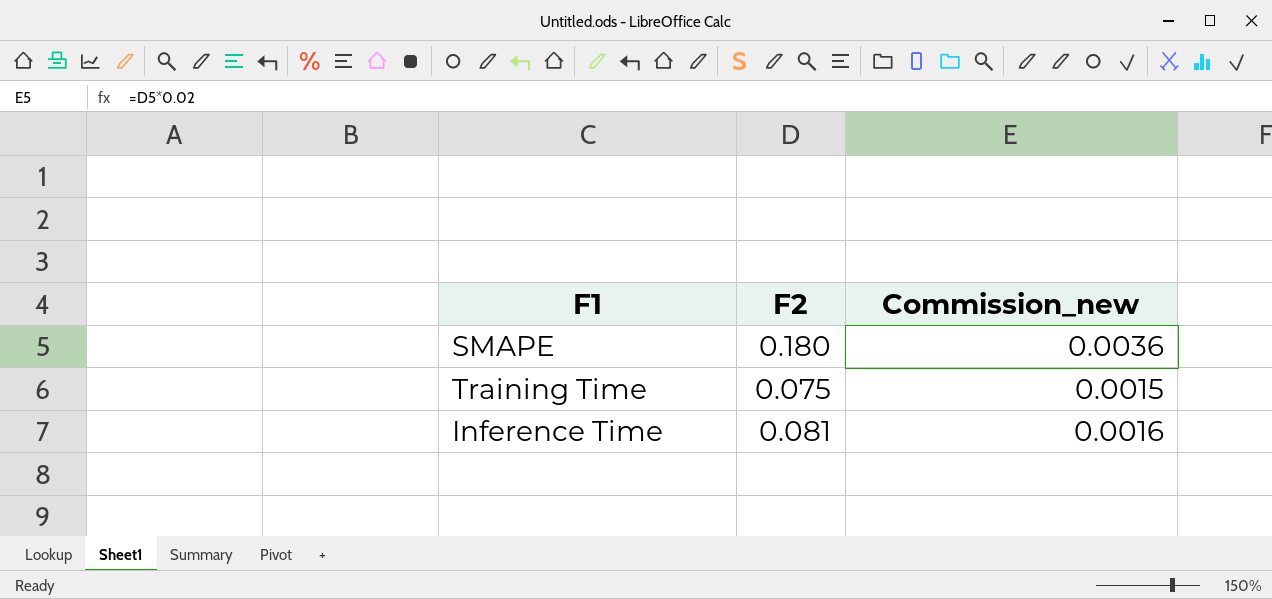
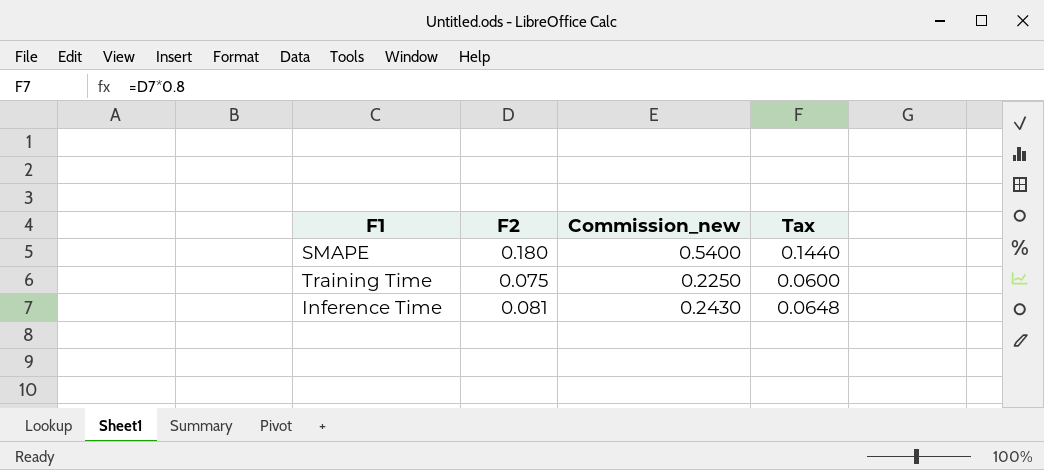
column Commission_new | formula: [F2] * 0.02 -> [F2] * 3
column Tax | formula: none -> [F2] * 0.8

